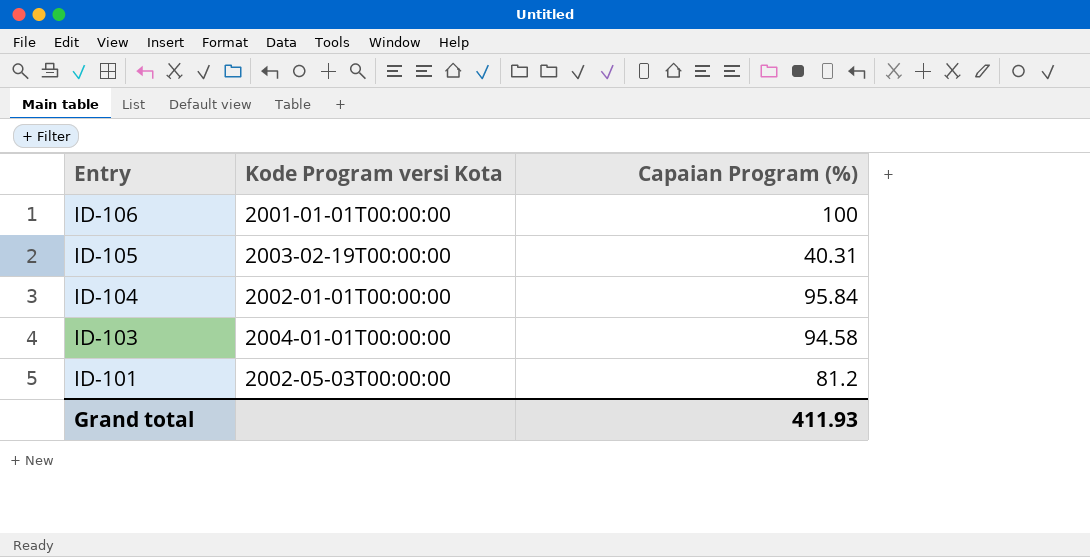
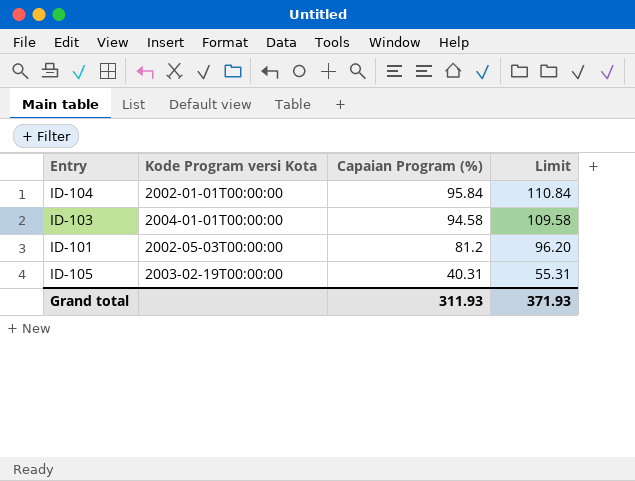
row order: Entry descending -> Capaian Program (%) descending
column Limit | formula: none -> [Capaian Program (%)] + 15
row ID-106: 2001-01-01T00:00:00 | 100 -> none
Grand total | Capaian Program (%): 411.93 -> 311.93

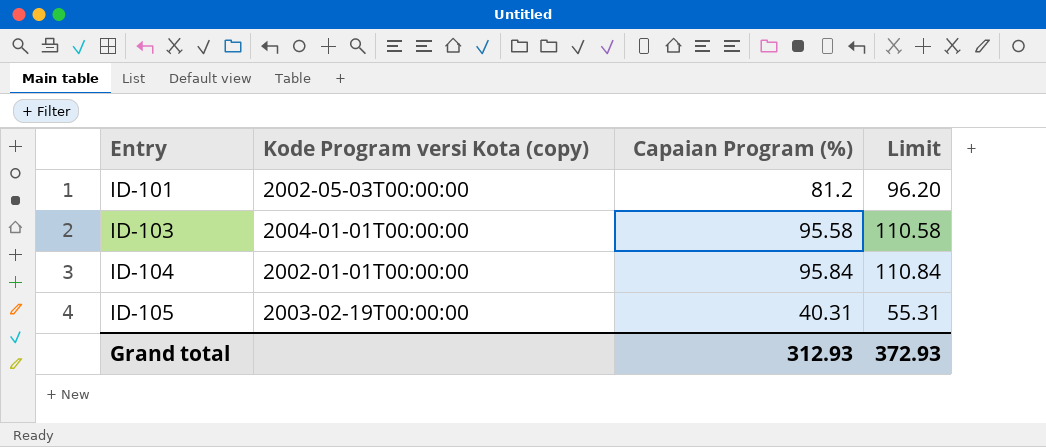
row order: Capaian Program (%) descending -> Entry ascending
column name: Kode Program versi Kota -> Kode Program versi Kota (copy)
ID-103 | Capaian Program (%): 94.58 -> 95.58
ID-103 | Limit: 109.58 -> 110.58
Grand total | Capaian Program (%): 311.93 -> 312.93
Grand total | Limit: 371.93 -> 372.93

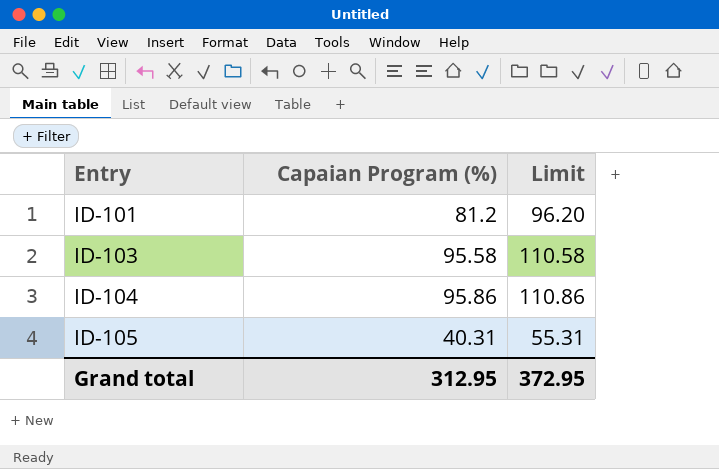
column Kode Program versi Kota (copy) | position: 2 -> none
ID-104 | Capaian Program (%): 95.84 -> 95.86
ID-104 | Limit: 110.84 -> 110.86
Grand total | Capaian Program (%): 312.93 -> 312.95
Grand total | Limit: 372.93 -> 372.95

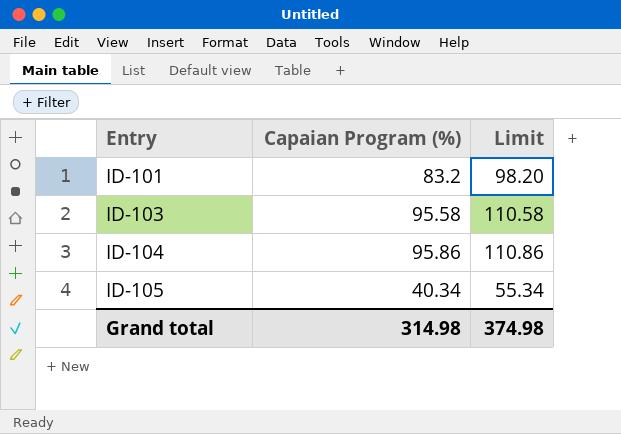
ID-101 | Capaian Program (%): 81.2 -> 83.2
ID-101 | Limit: 96.20 -> 98.20
ID-105 | Capaian Program (%): 40.31 -> 40.34
ID-105 | Limit: 55.31 -> 55.34
Grand total | Capaian Program (%): 312.95 -> 314.98
Grand total | Limit: 372.95 -> 374.98

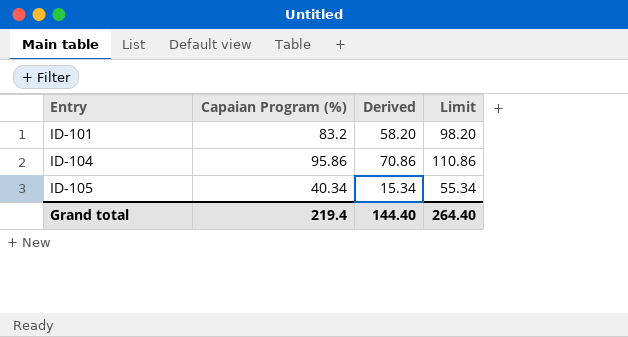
column Derived | formula: none -> [Capaian Program (%)] - 25
row ID-103: 95.58 | 110.58 -> none
Grand total | Capaian Program (%): 314.98 -> 219.4
Grand total | Limit: 374.98 -> 264.40

